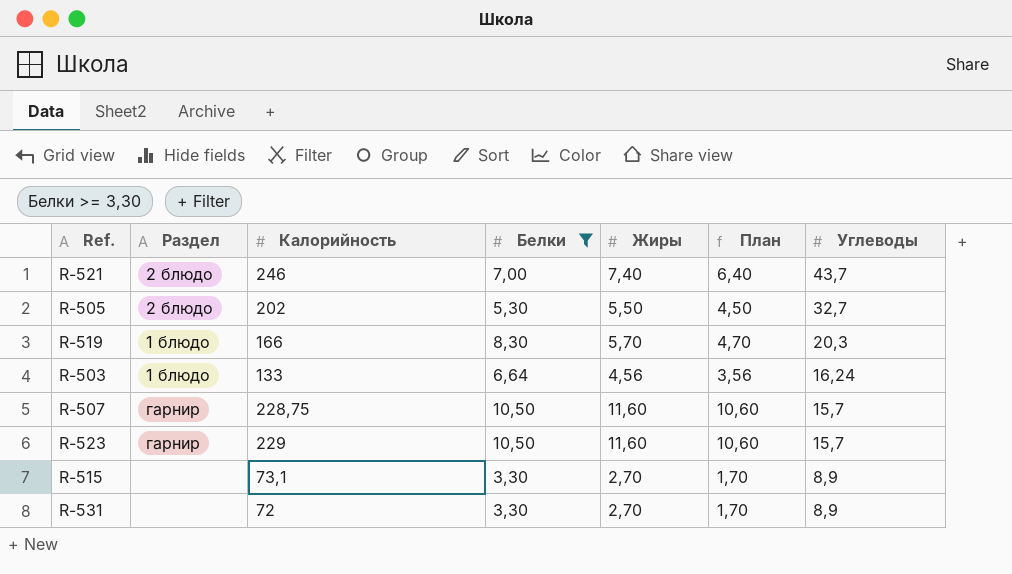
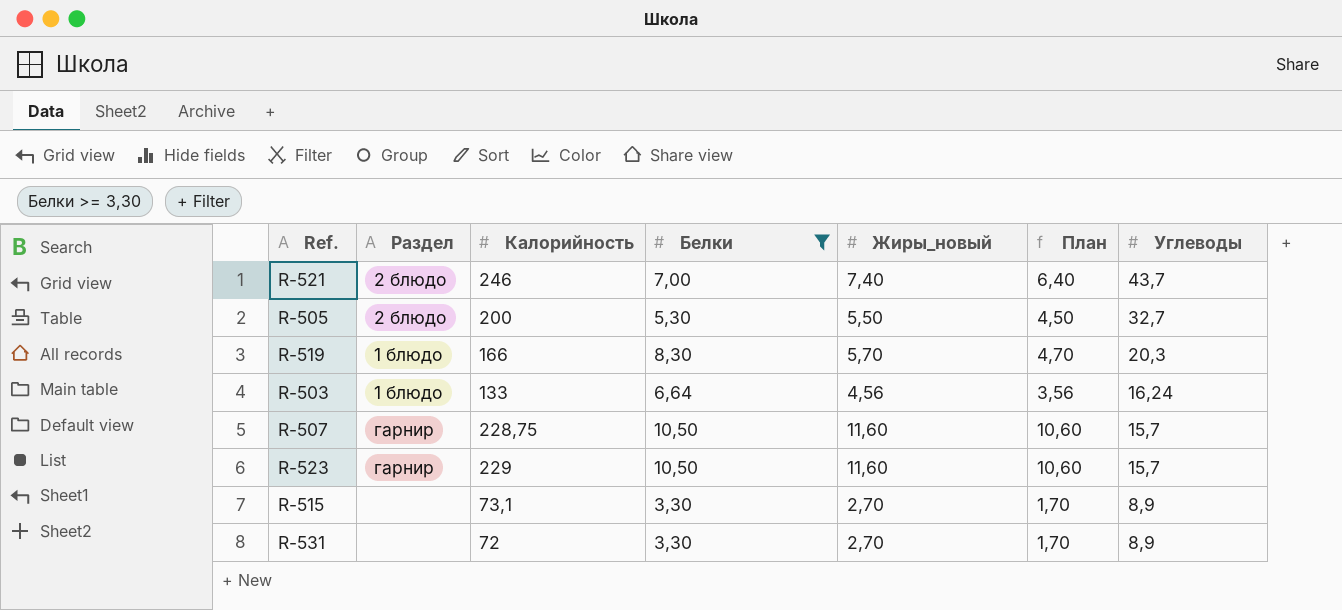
column name: Жиры -> Жиры_новый
R-505 | Калорийность: 202 -> 200

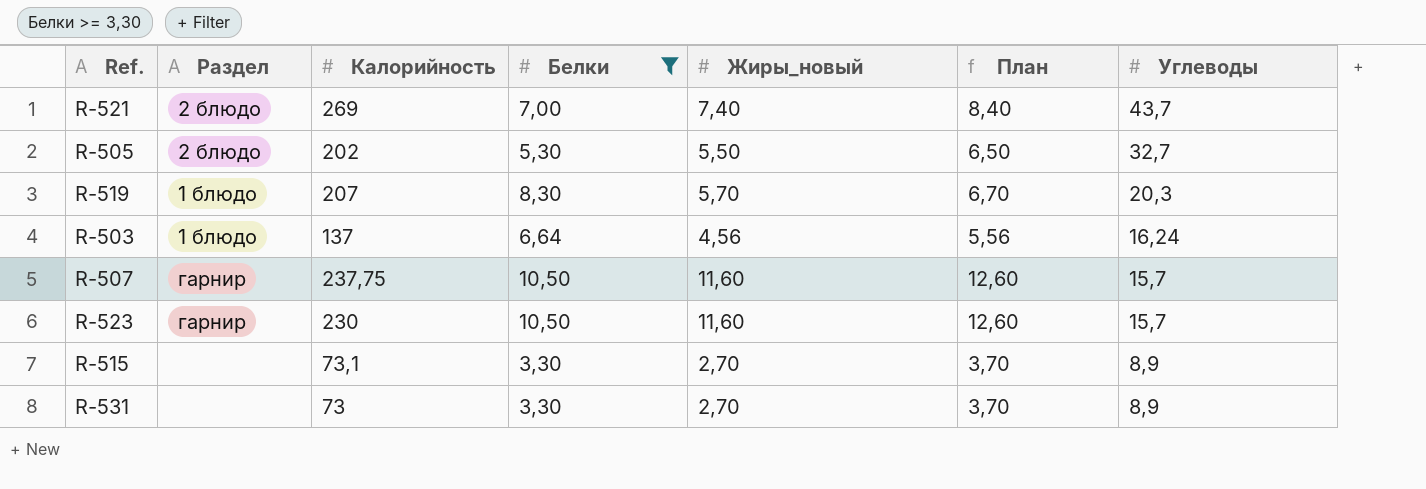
column План | formula: [Жиры_новый] - 1 -> [Жиры_новый] + 1
R-521 | Калорийность: 246 -> 269
R-505 | Калорийность: 200 -> 202
R-519 | Калорийность: 166 -> 207
R-503 | Калорийность: 133 -> 137
R-507 | Калорийность: 228,75 -> 237,75
R-523 | Калорийность: 229 -> 230
R-531 | Калорийность: 72 -> 73

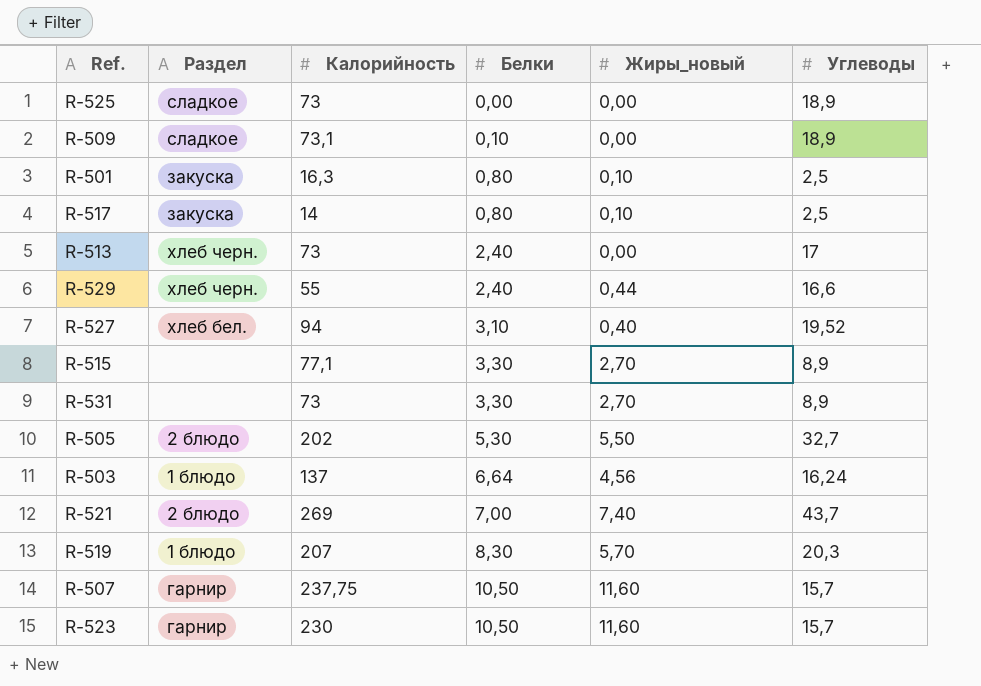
filter: Белки >= 3,30 -> none
row order: Углеводы descending -> Белки ascending
column План | formula: [Жиры_новый] + 1 -> none
R-515 | Калорийность: 73,1 -> 77,1

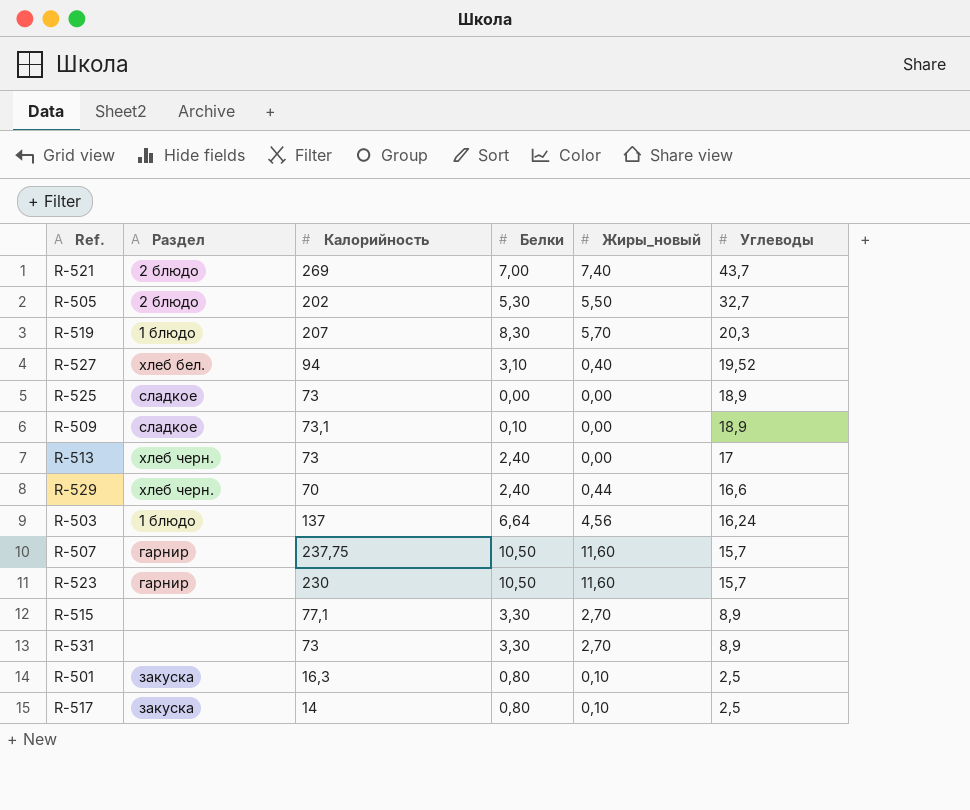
row order: Белки ascending -> Углеводы descending
R-529 | Калорийность: 55 -> 70

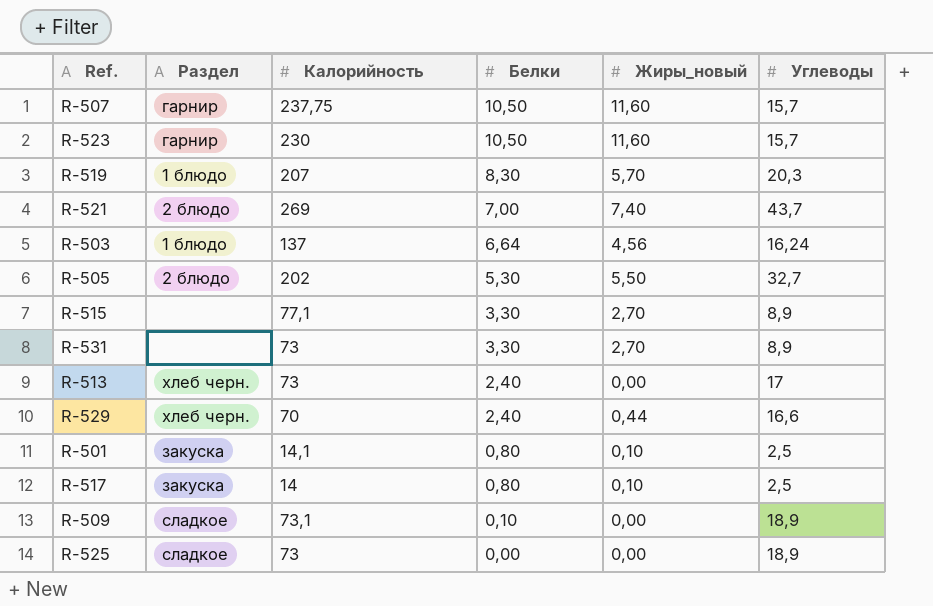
row order: Углеводы descending -> Белки descending
row R-527: хлеб бел. | 94 | 3,10 | 0,40 | 19,52 -> none
R-501 | Калорийность: 16,3 -> 14,1

